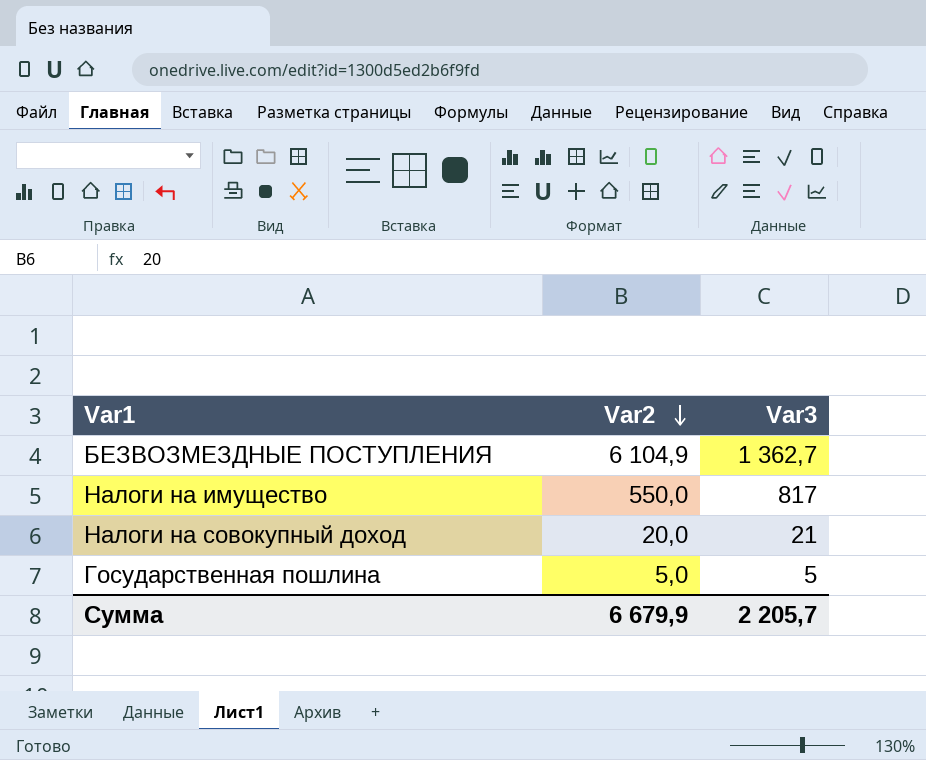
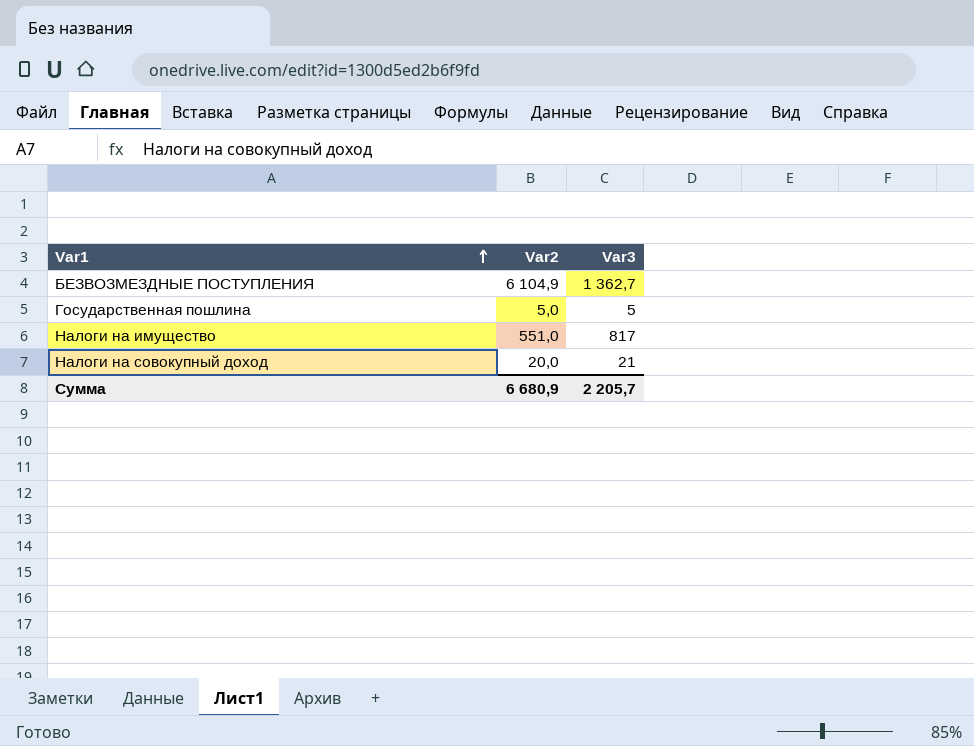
row order: Var2 descending -> Var1 ascending
Налоги на имущество | Var2: 550,0 -> 551,0
Сумма | Var2: 6 679,9 -> 6 680,9

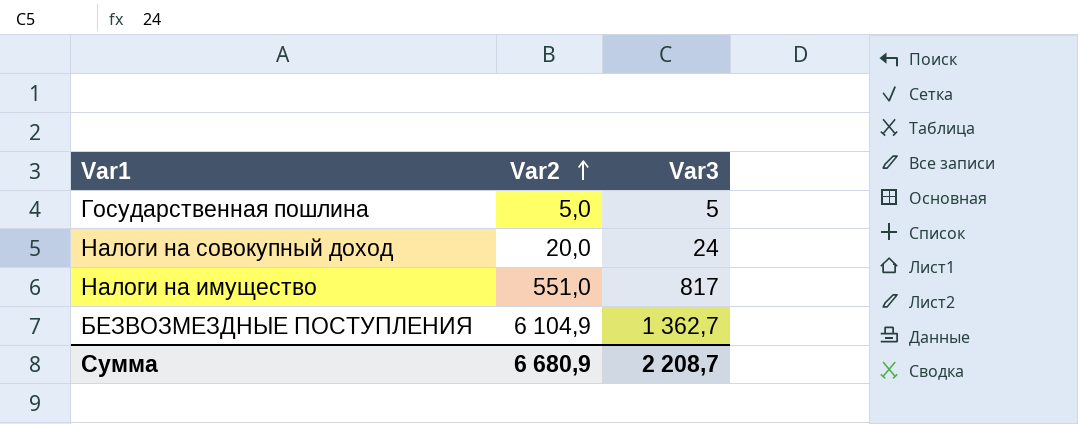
row order: Var1 ascending -> Var2 ascending
Налоги на совокупный доход | Var3: 21 -> 24
Сумма | Var3: 2 205,7 -> 2 208,7

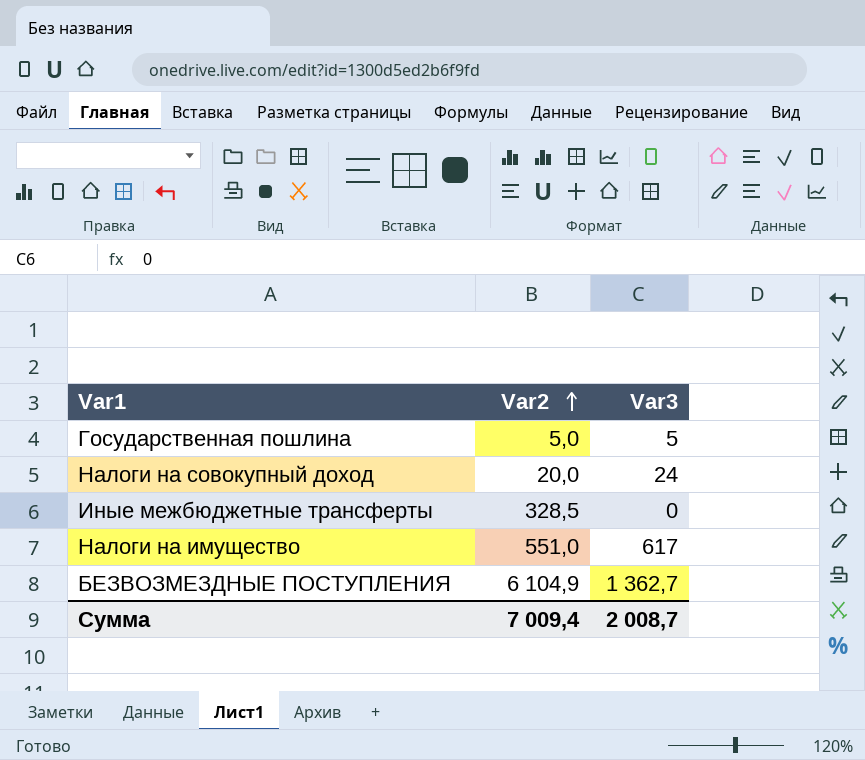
row Иные межбюджетные трансферты: none -> 328,5 | 0
Налоги на имущество | Var3: 817 -> 617
Сумма | Var2: 6 680,9 -> 7 009,4
Сумма | Var3: 2 208,7 -> 2 008,7

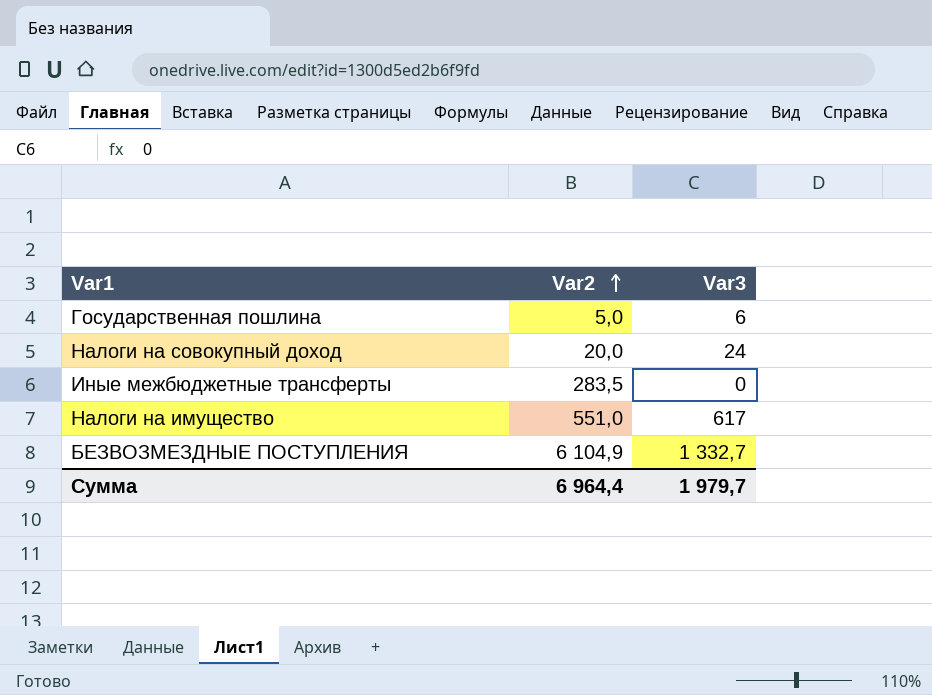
Государственная пошлина | Var3: 5 -> 6
Иные межбюджетные трансферты | Var2: 328,5 -> 283,5
БЕЗВОЗМЕЗДНЫЕ ПОСТУПЛЕНИЯ | Var3: 1 362,7 -> 1 332,7
Сумма | Var2: 7 009,4 -> 6 964,4
Сумма | Var3: 2 008,7 -> 1 979,7

